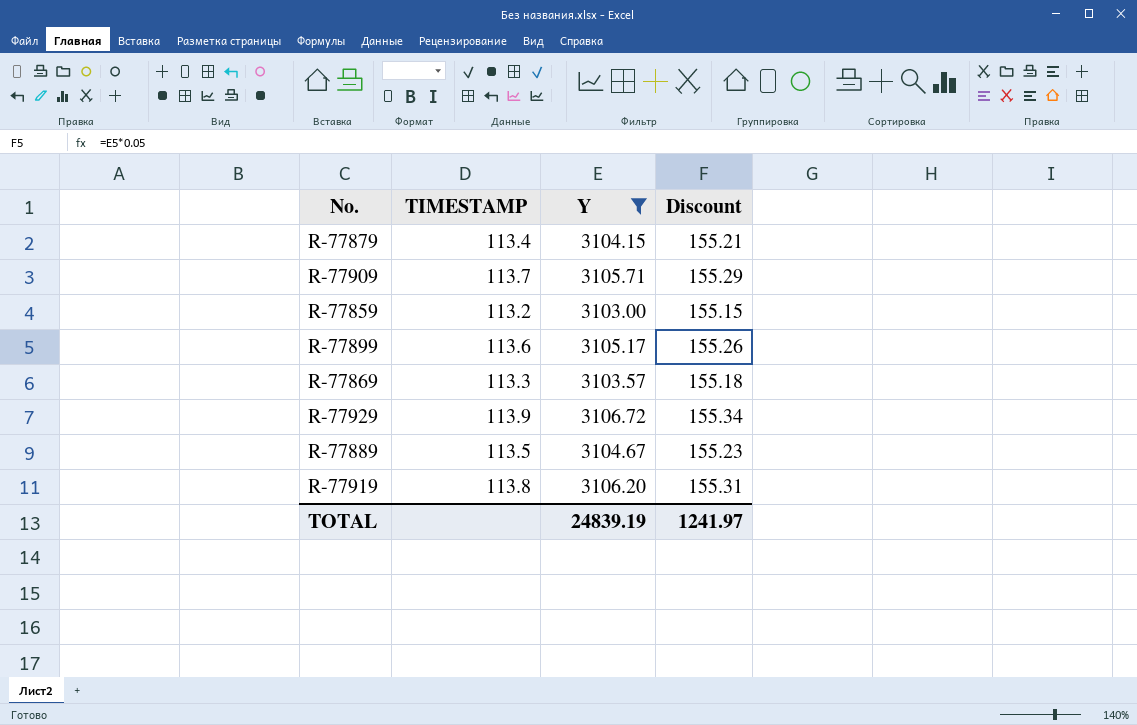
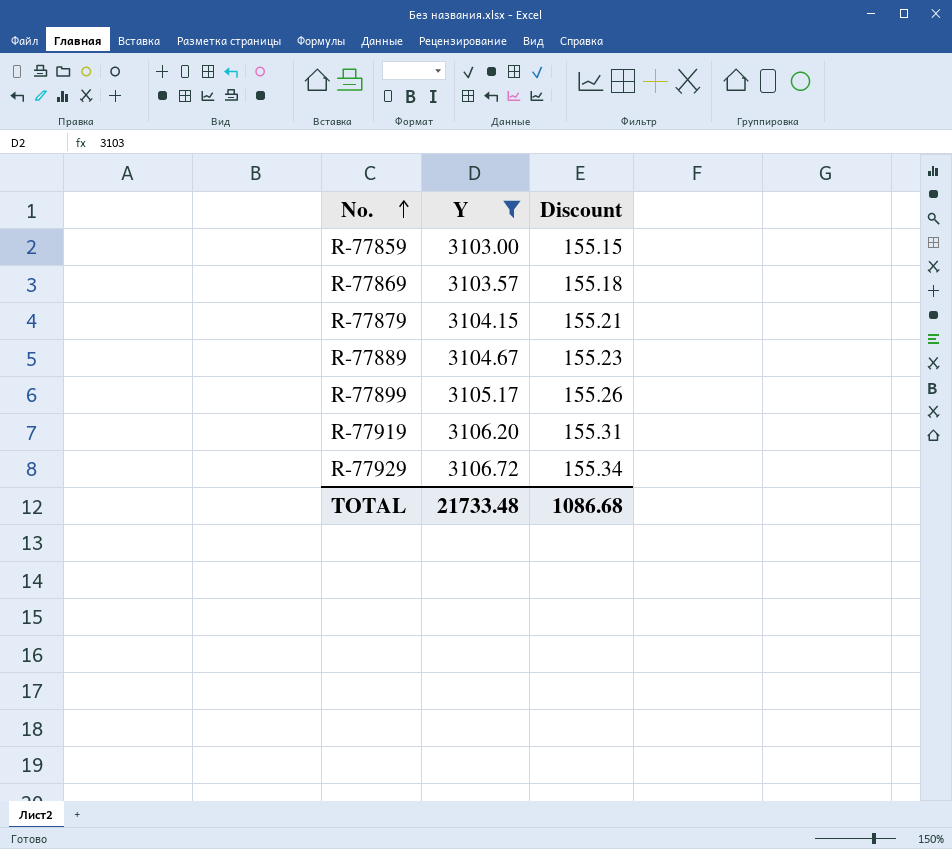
row order: none -> No. ascending
column TIMESTAMP | position: 2 -> none
row R-77909: 113.7 | 3105.71 | 155.29 -> none
TOTAL | Y: 24839.19 -> 21733.48
TOTAL | Discount: 1241.97 -> 1086.68

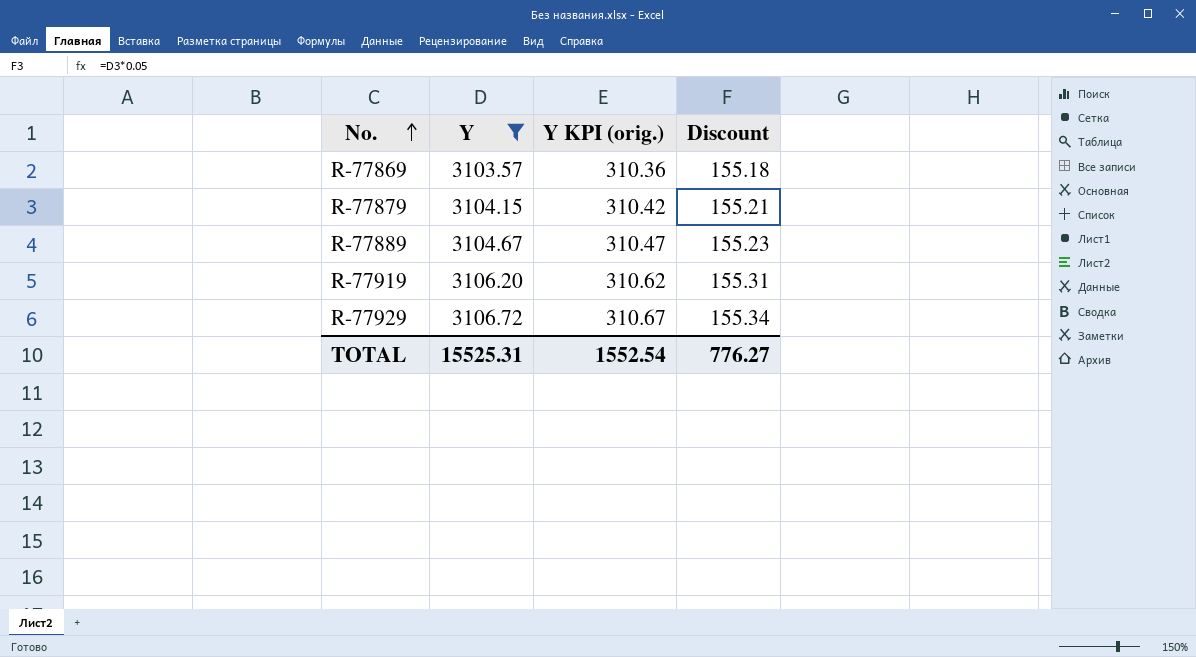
column Y KPI (orig.) | formula: none -> [Y] * 0.1
row R-77859: 3103.00 | 155.15 -> none
row R-77899: 3105.17 | 155.26 -> none
TOTAL | Y: 21733.48 -> 15525.31
TOTAL | Discount: 1086.68 -> 776.27

